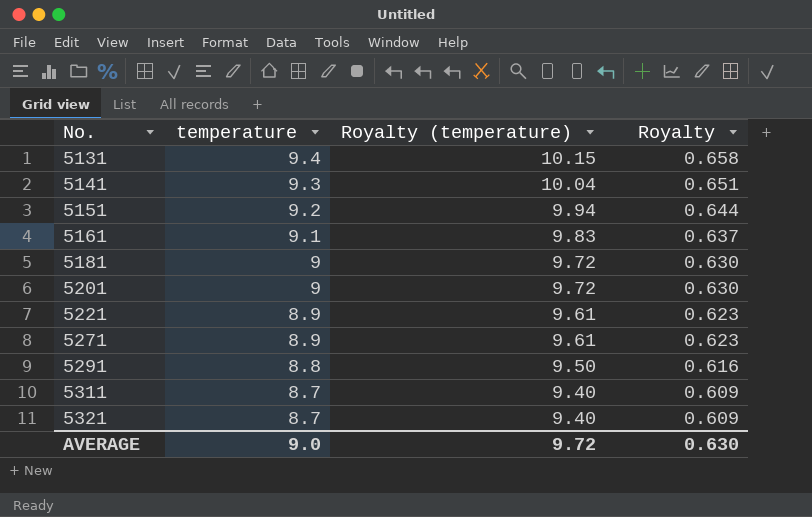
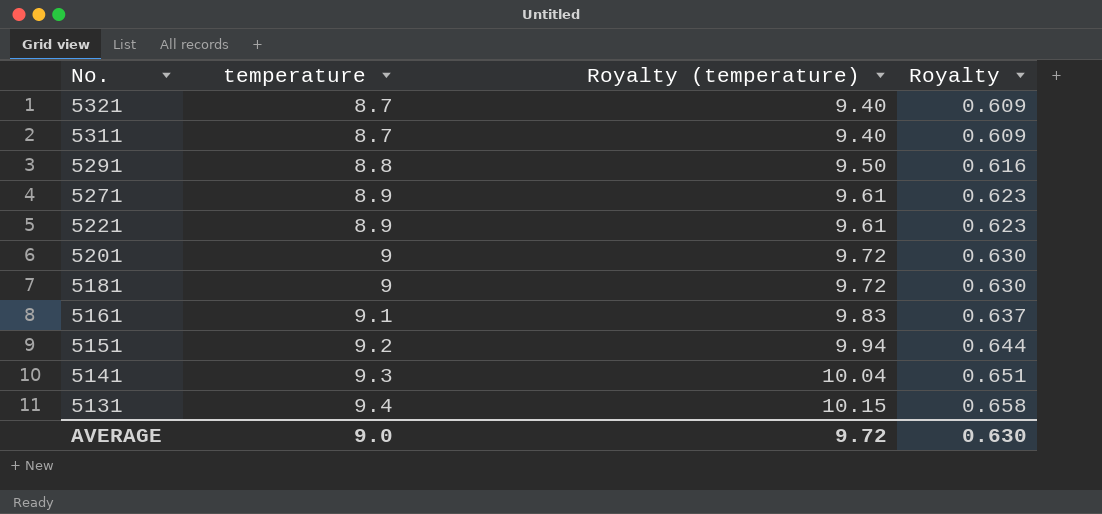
row order: No. ascending -> No. descending

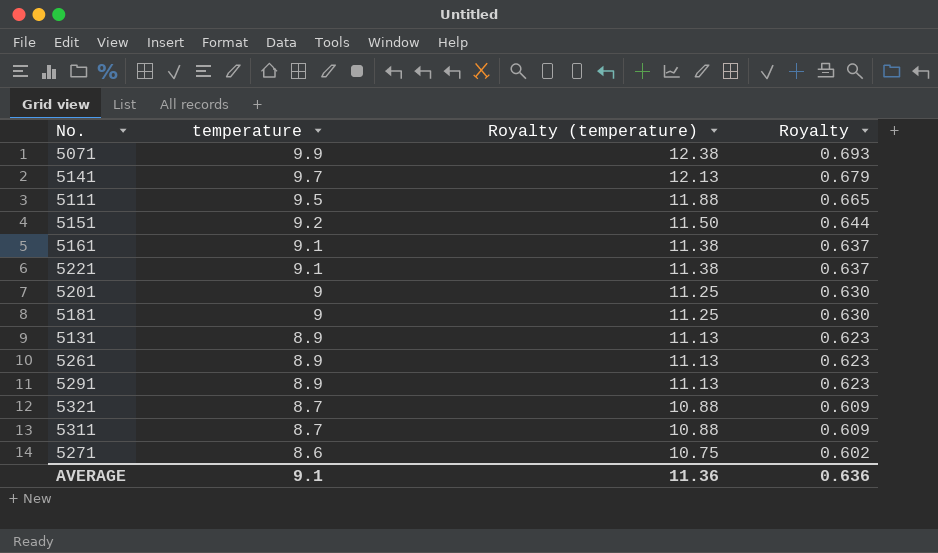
row order: No. descending -> temperature descending
column Royalty (temperature) | formula: [temperature] * 1.08 -> [temperature] * 1.25
row 5071: none -> 9.9 | 12.38 | 0.693
5141 | temperature: 9.3 -> 9.7
5141 | Royalty: 0.651 -> 0.679
row 5111: none -> 9.5 | 11.88 | 0.665
5221 | temperature: 8.9 -> 9.1
5221 | Royalty: 0.623 -> 0.637
5131 | temperature: 9.4 -> 8.9
5131 | Royalty: 0.658 -> 0.623
row 5261: none -> 8.9 | 11.13 | 0.623
5291 | temperature: 8.8 -> 8.9
5291 | Royalty: 0.616 -> 0.623
5271 | temperature: 8.9 -> 8.6
5271 | Royalty: 0.623 -> 0.602
AVERAGE | temperature: 9.0 -> 9.1
AVERAGE | Royalty (temperature): 9.72 -> 11.36
AVERAGE | Royalty: 0.630 -> 0.636

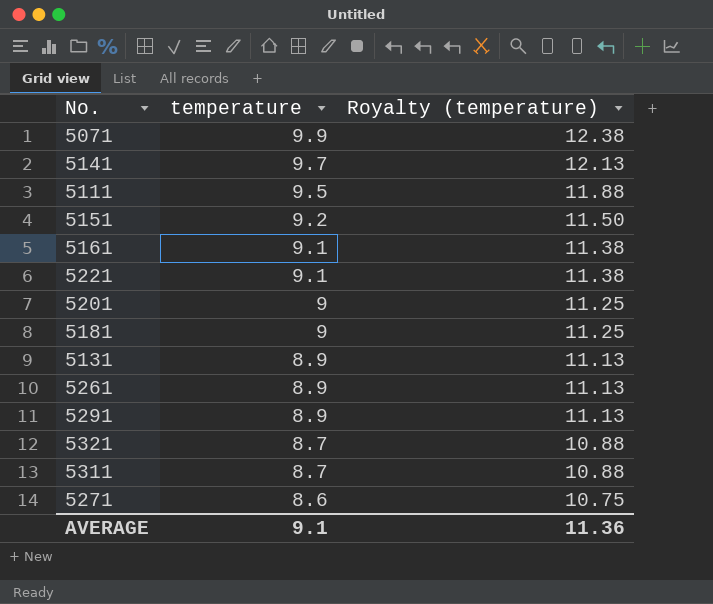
column Royalty | formula: [temperature] * 0.07 -> none

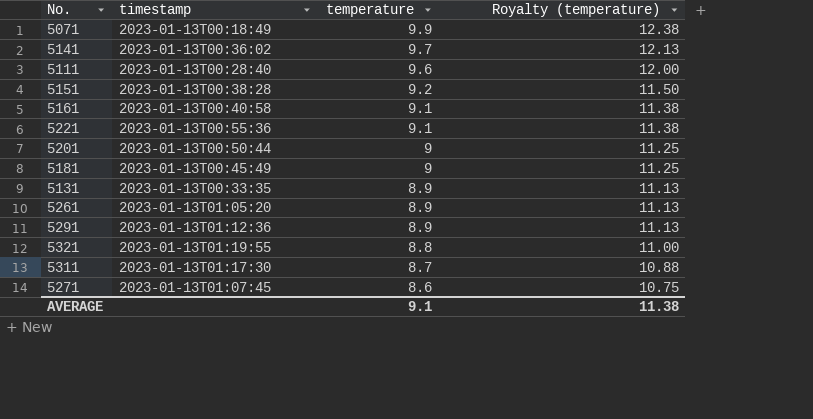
column timestamp | position: none -> 2
5111 | temperature: 9.5 -> 9.6
5111 | Royalty (temperature): 11.88 -> 12.00
5321 | temperature: 8.7 -> 8.8
5321 | Royalty (temperature): 10.88 -> 11.00
AVERAGE | Royalty (temperature): 11.36 -> 11.38

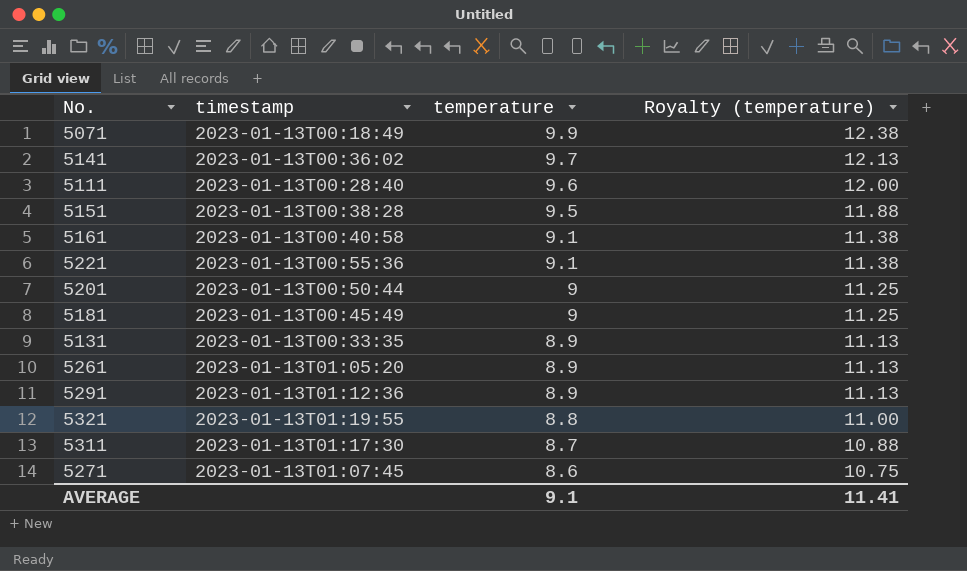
5151 | temperature: 9.2 -> 9.5
5151 | Royalty (temperature): 11.50 -> 11.88
AVERAGE | Royalty (temperature): 11.38 -> 11.41

